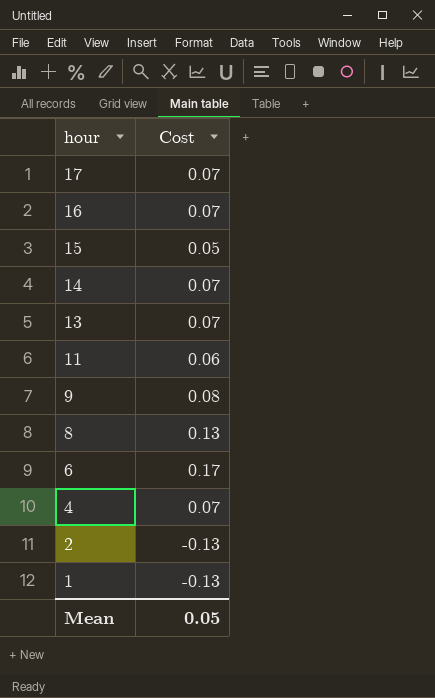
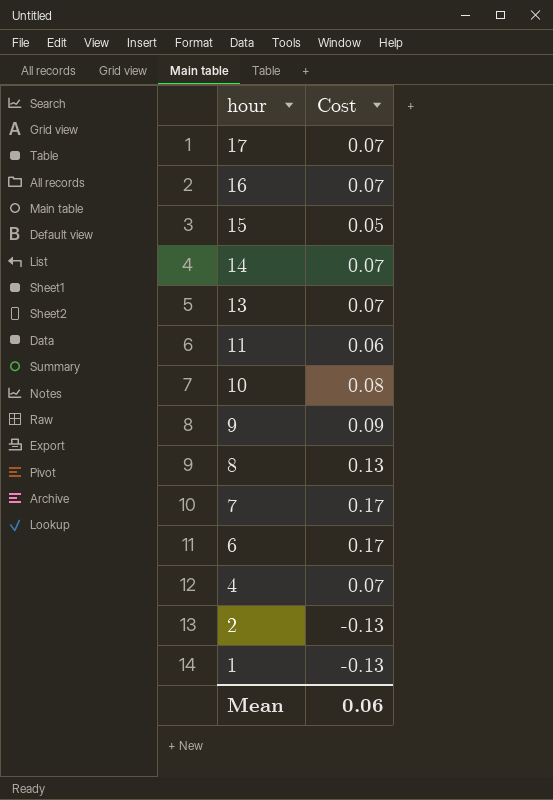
row 10: none -> 0.08
9 | Cost: 0.08 -> 0.09
row 7: none -> 0.17
Mean | Cost: 0.05 -> 0.06

